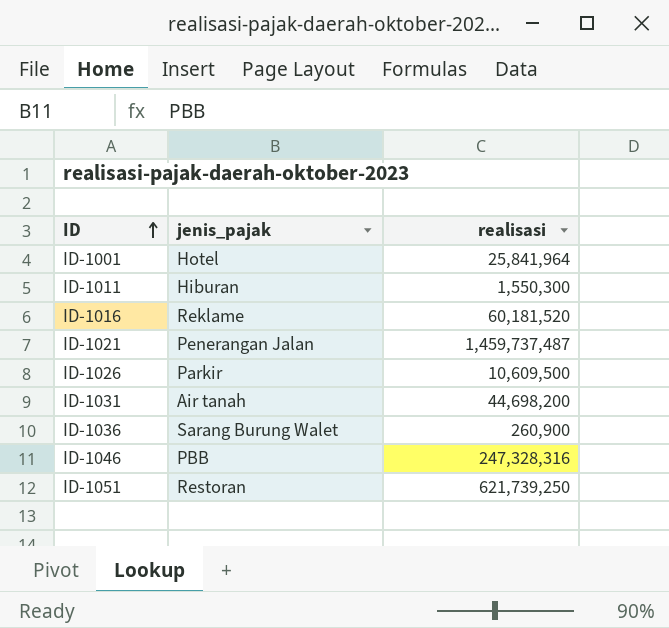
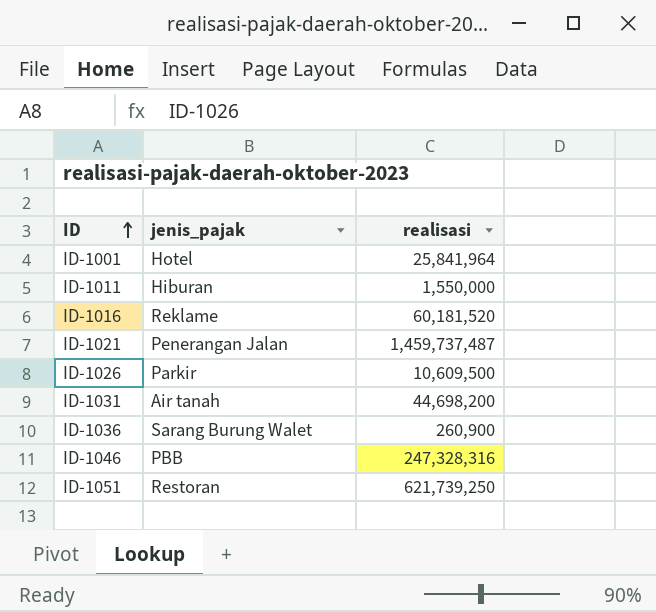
ID-1011 | realisasi: 1,550,300 -> 1,550,000

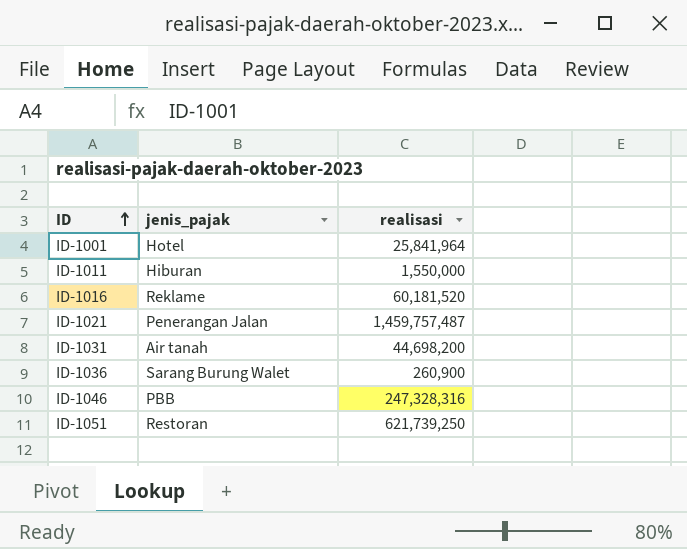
row ID-1026: Parkir | 10,609,500 -> none
ID-1021 | realisasi: 1,459,737,487 -> 1,459,757,487

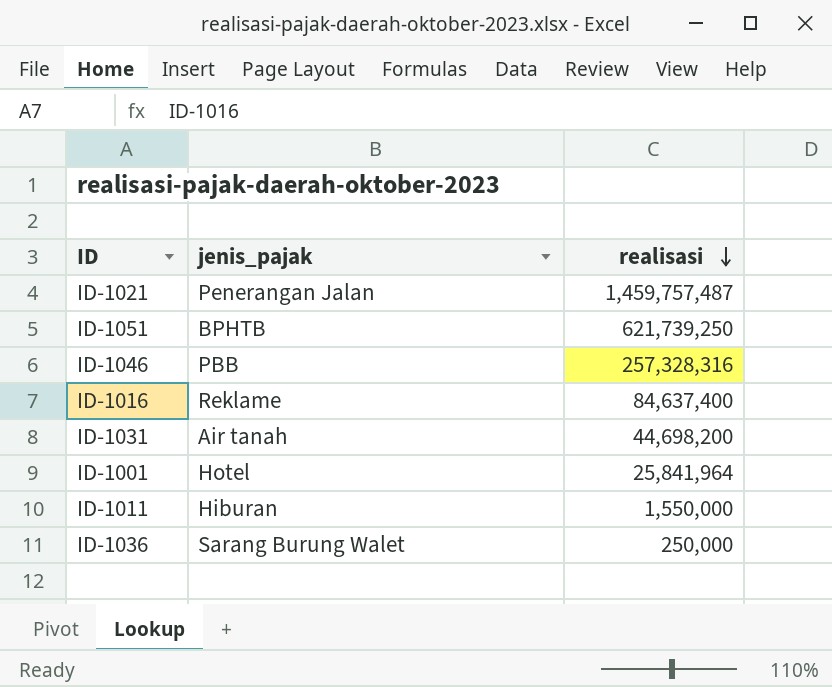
row order: ID ascending -> realisasi descending
ID-1051 | jenis_pajak: Restoran -> BPHTB
ID-1046 | realisasi: 247,328,316 -> 257,328,316
ID-1016 | realisasi: 60,181,520 -> 84,637,400
ID-1036 | realisasi: 260,900 -> 250,000

